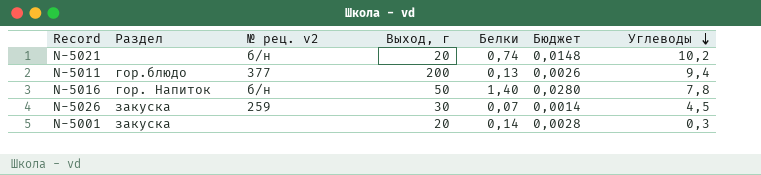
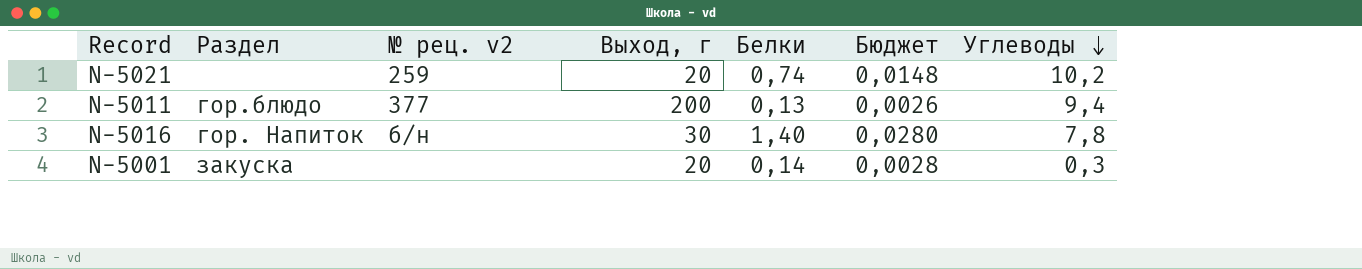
row N-5026: закуска | 259 | 30 | 0,07 | 0,0014 | 4,5 -> none
N-5021 | № рец. v2: б/н -> 259
N-5016 | Выход, г: 50 -> 30

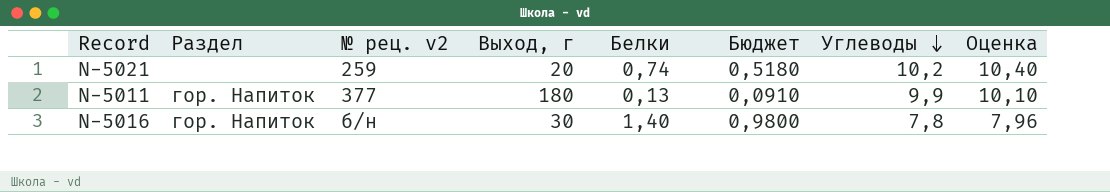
column Бюджет | formula: [Белки] * 0,02 -> [Белки] * 0,7
column Оценка | formula: none -> [Углеводы] * 1,02
row N-5001: закуска | none | 20 | 0,14 | 0,0028 | 0,3 -> none
N-5011 | Раздел: гор.блюдо -> гор. Напиток
N-5011 | Выход, г: 200 -> 180
N-5011 | Углеводы: 9,4 -> 9,9

